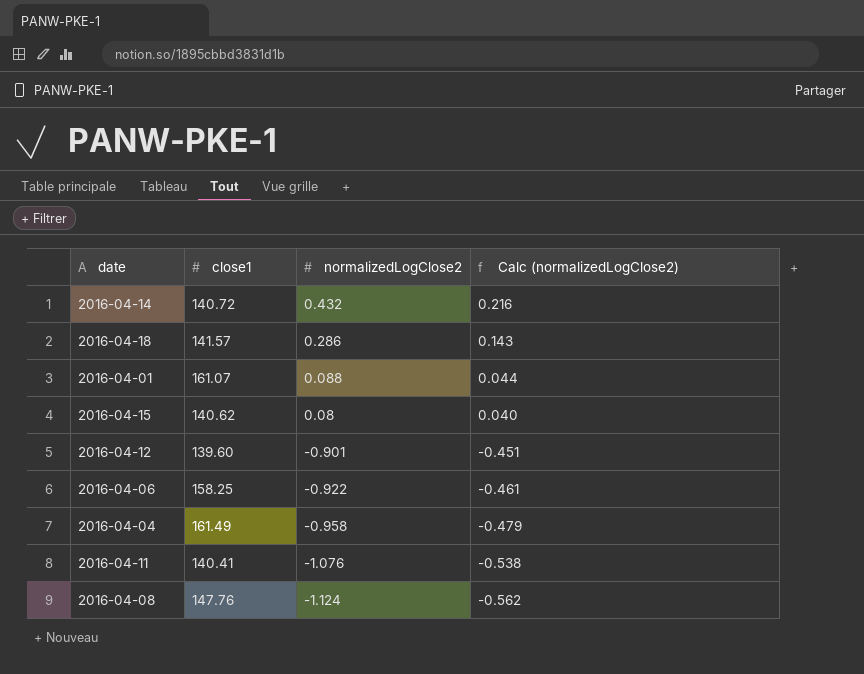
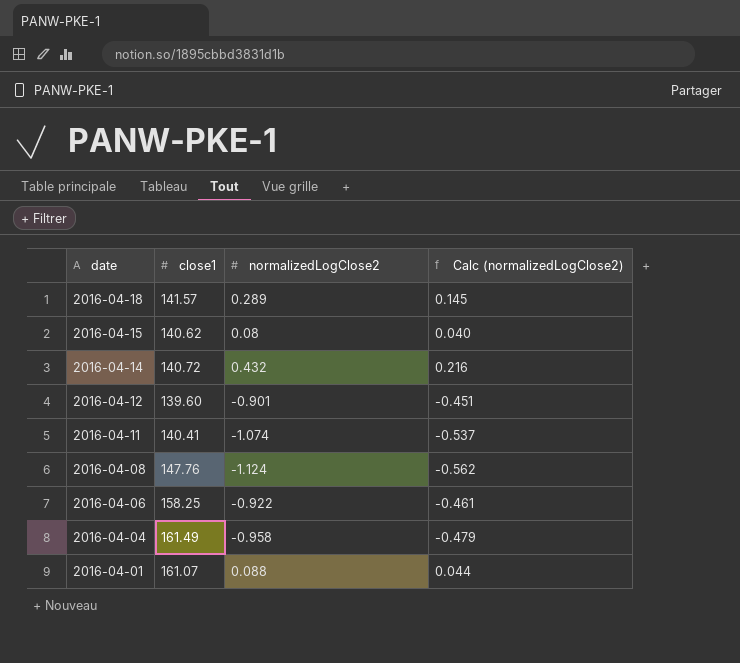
row order: normalizedLogClose2 descending -> date descending
2016-04-18 | normalizedLogClose2: 0.286 -> 0.289
2016-04-18 | Calc (normalizedLogClose2): 0.143 -> 0.145
2016-04-11 | normalizedLogClose2: -1.076 -> -1.074
2016-04-11 | Calc (normalizedLogClose2): -0.538 -> -0.537

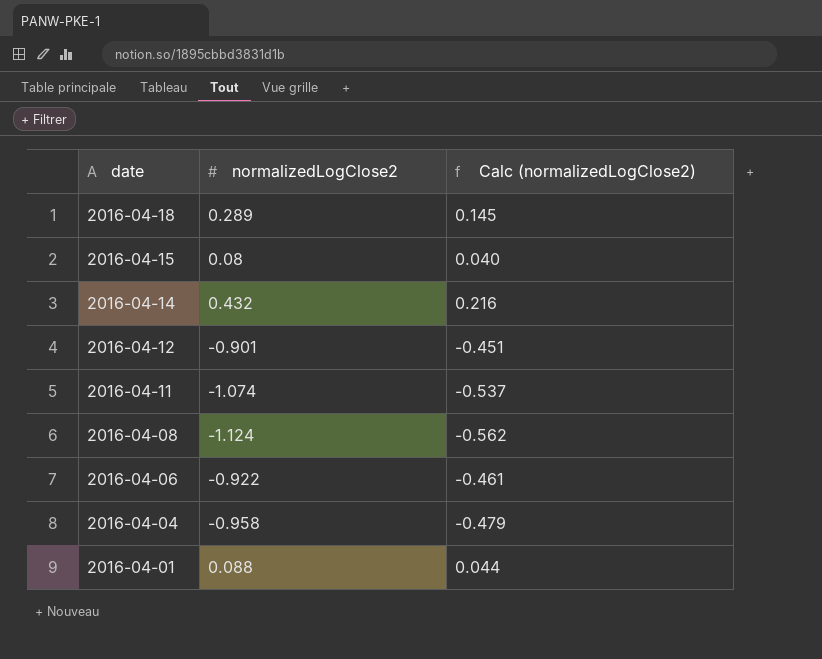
column close1 | position: 2 -> none

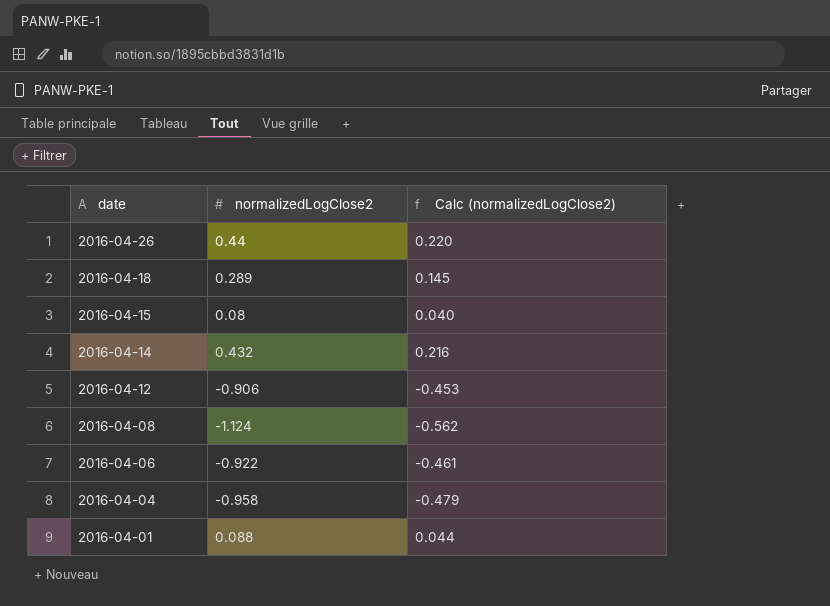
row 2016-04-11: -1.074 | -0.537 -> none
row 2016-04-26: none -> 0.44 | 0.220
2016-04-12 | normalizedLogClose2: -0.901 -> -0.906
2016-04-12 | Calc (normalizedLogClose2): -0.451 -> -0.453

